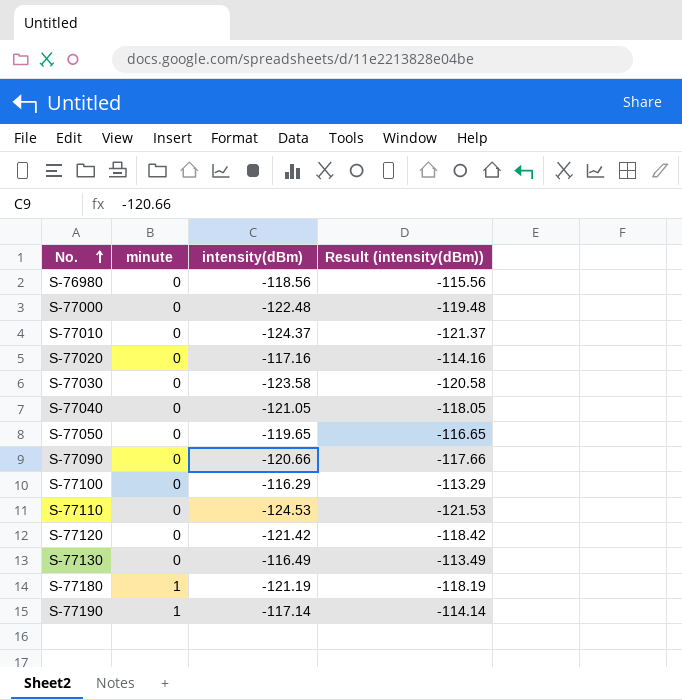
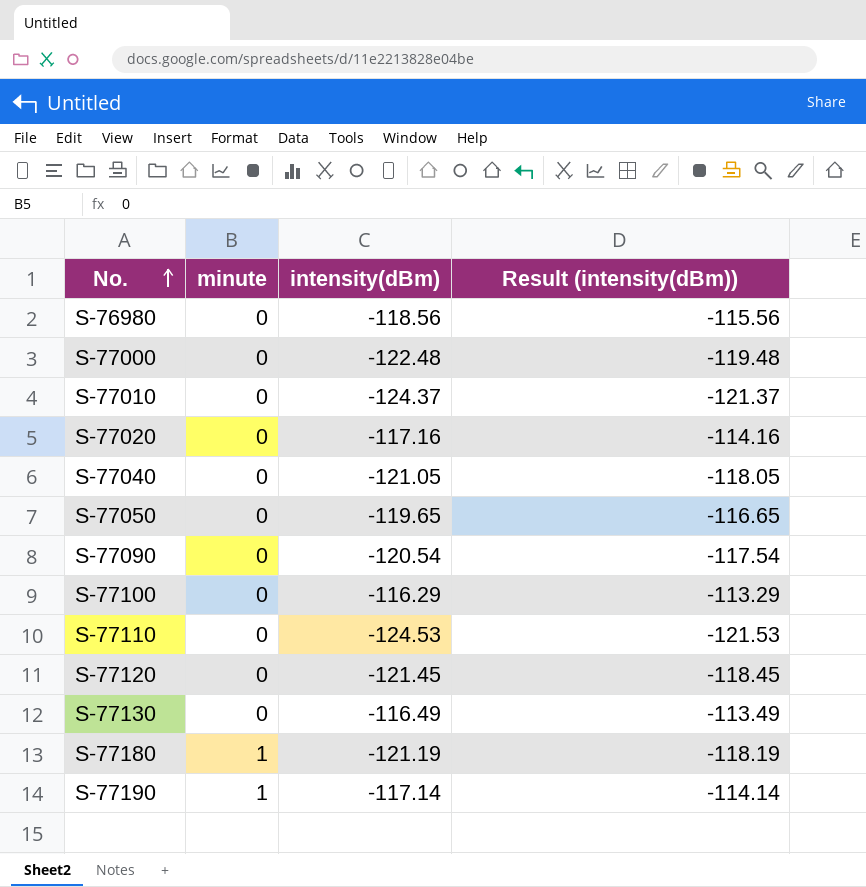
row S-77030: 0 | -123.58 | -120.58 -> none
S-77090 | intensity(dBm): -120.66 -> -120.54
S-77090 | Result (intensity(dBm)): -117.66 -> -117.54
S-77120 | intensity(dBm): -121.42 -> -121.45
S-77120 | Result (intensity(dBm)): -118.42 -> -118.45

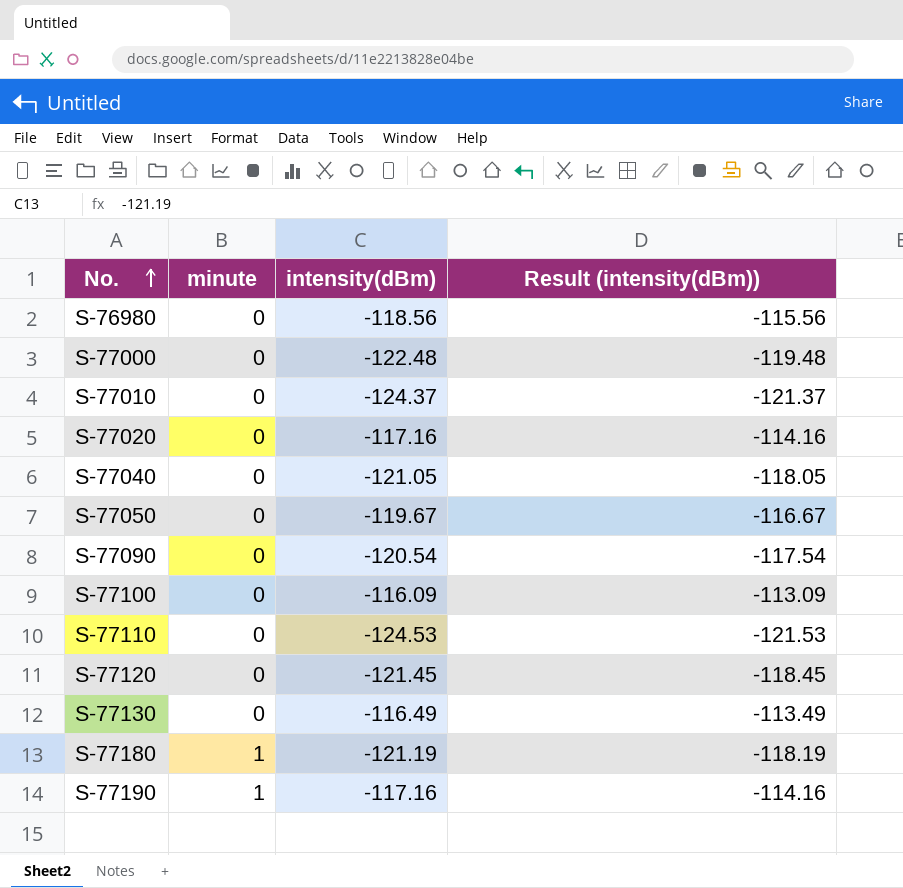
S-77050 | intensity(dBm): -119.65 -> -119.67
S-77050 | Result (intensity(dBm)): -116.65 -> -116.67
S-77100 | intensity(dBm): -116.29 -> -116.09
S-77100 | Result (intensity(dBm)): -113.29 -> -113.09
S-77190 | intensity(dBm): -117.14 -> -117.16
S-77190 | Result (intensity(dBm)): -114.14 -> -114.16

